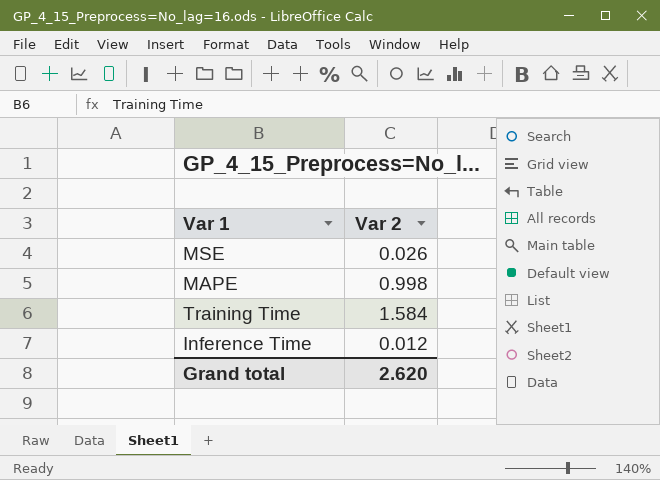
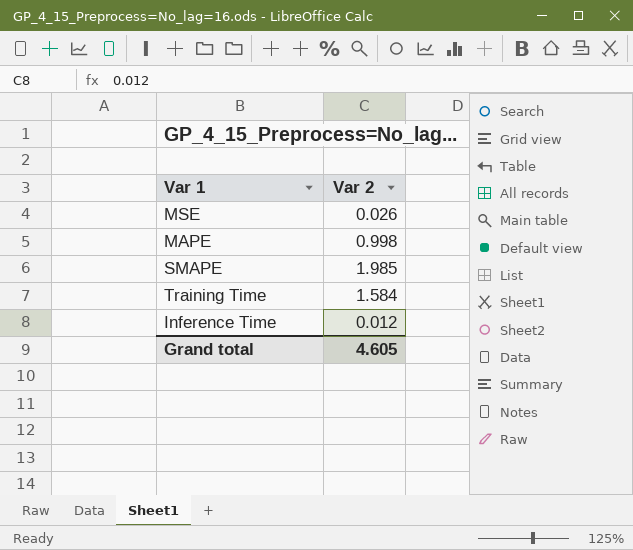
row SMAPE: none -> 1.985
Grand total | Var 2: 2.620 -> 4.605

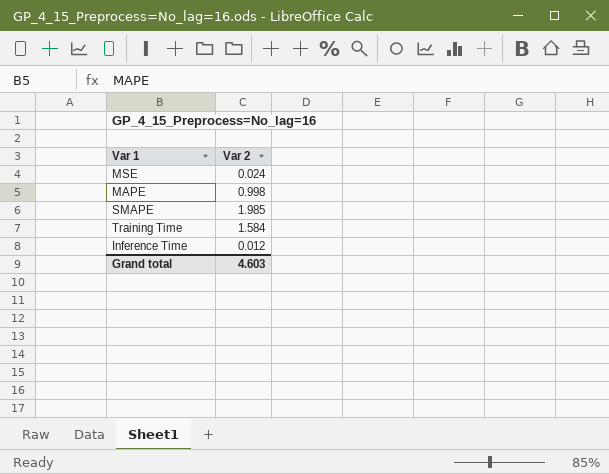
MSE | Var 2: 0.026 -> 0.024
Grand total | Var 2: 4.605 -> 4.603

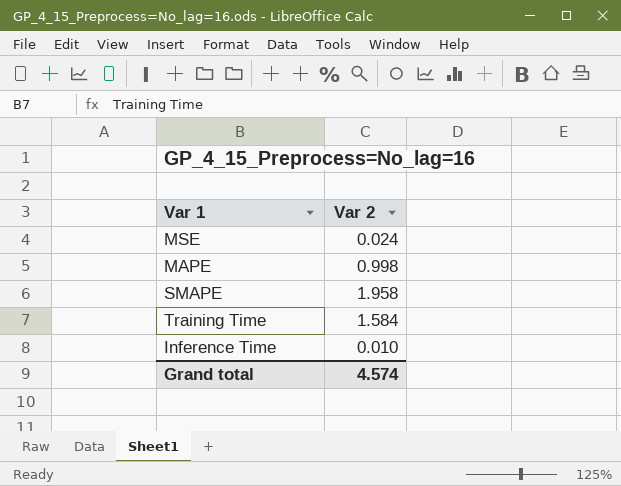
SMAPE | Var 2: 1.985 -> 1.958
Inference Time | Var 2: 0.012 -> 0.010
Grand total | Var 2: 4.603 -> 4.574

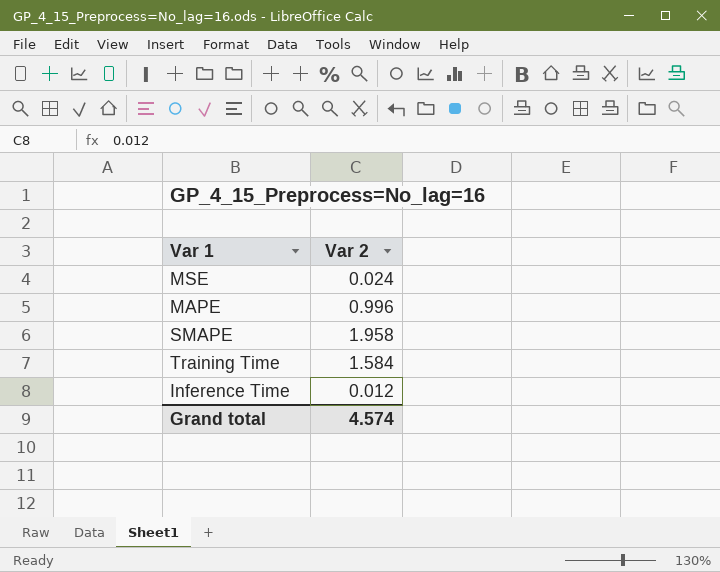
MAPE | Var 2: 0.998 -> 0.996
Inference Time | Var 2: 0.010 -> 0.012

